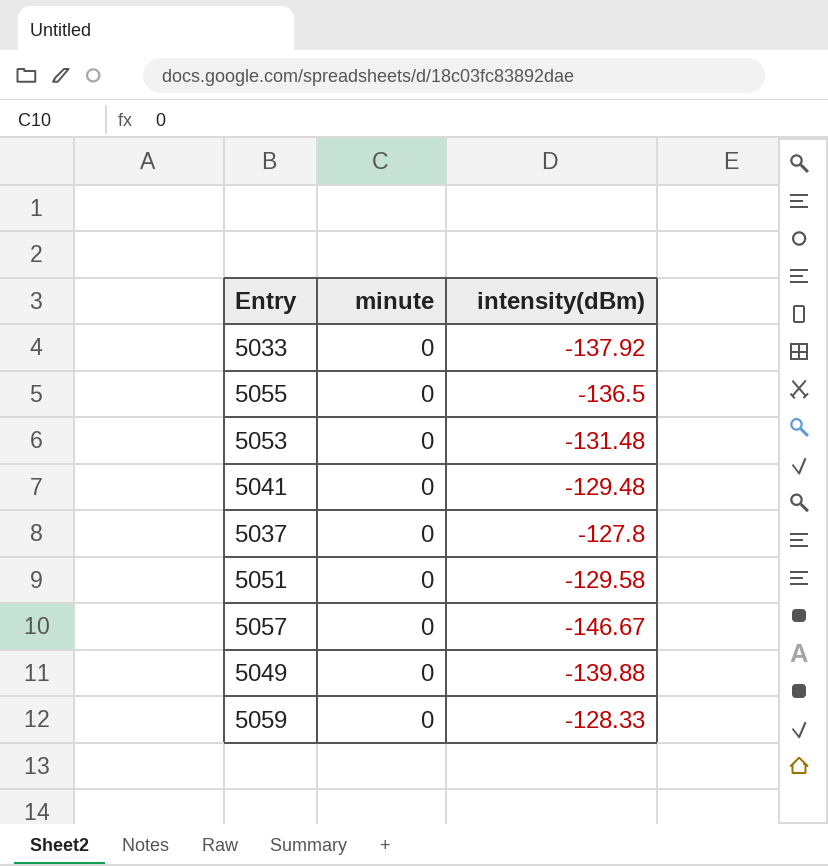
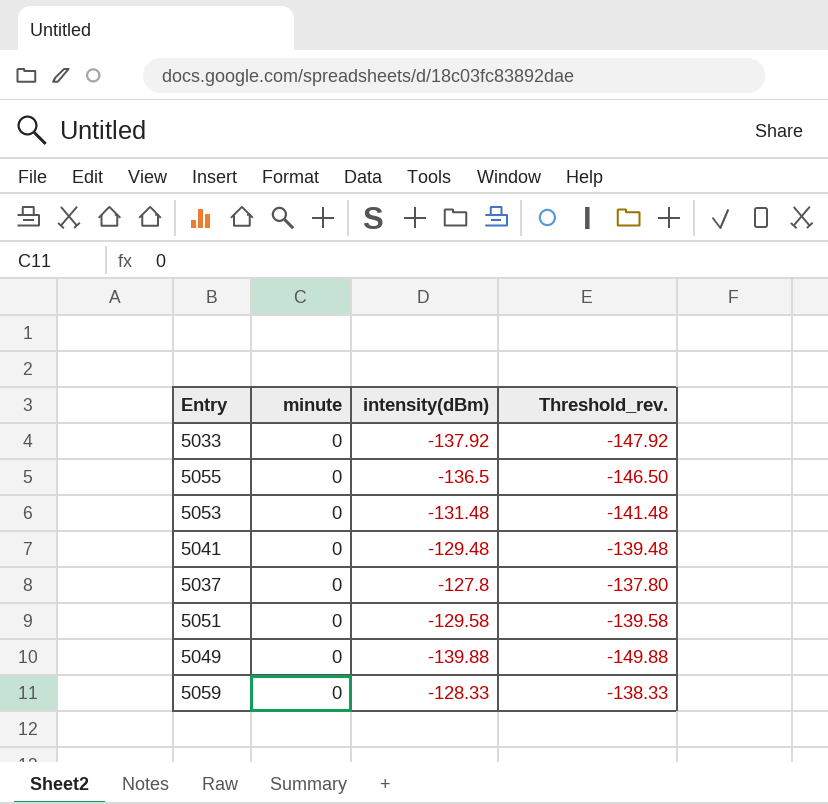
column Threshold_rev. | formula: none -> [intensity(dBm)] - 10
row 5057: 0 | -146.67 -> none

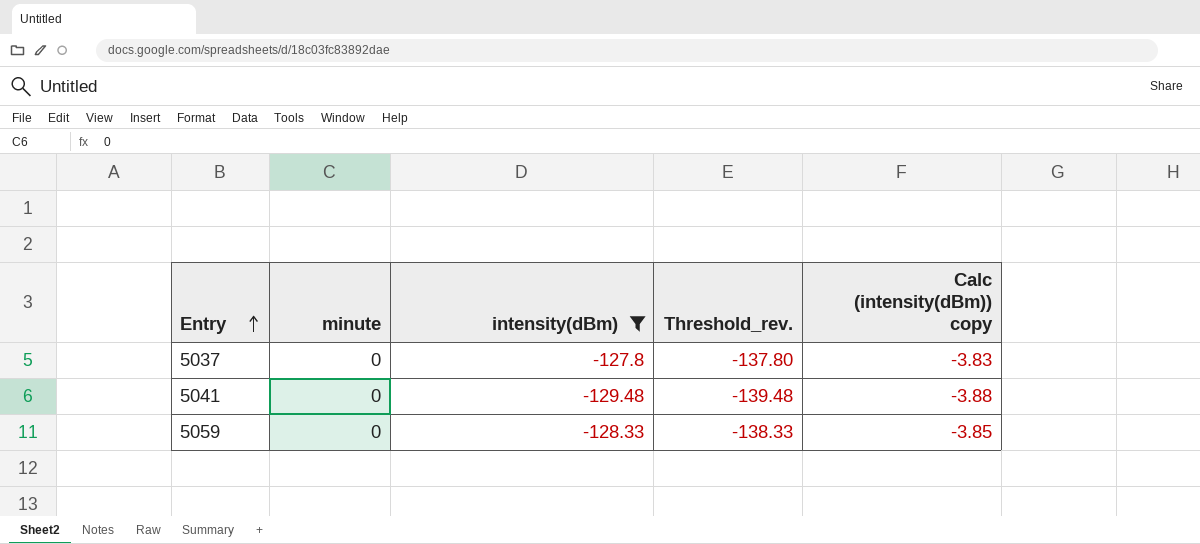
filter: none -> intensity(dBm) >= -129.48
row order: none -> Entry ascending
column Calc (intensity(dBm)) copy | formula: none -> [intensity(dBm)] * 0.03

